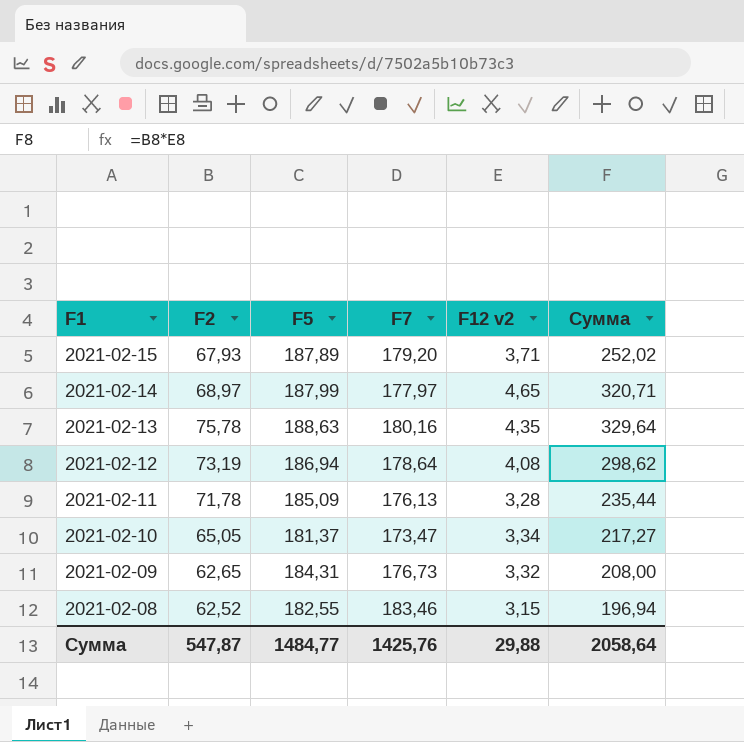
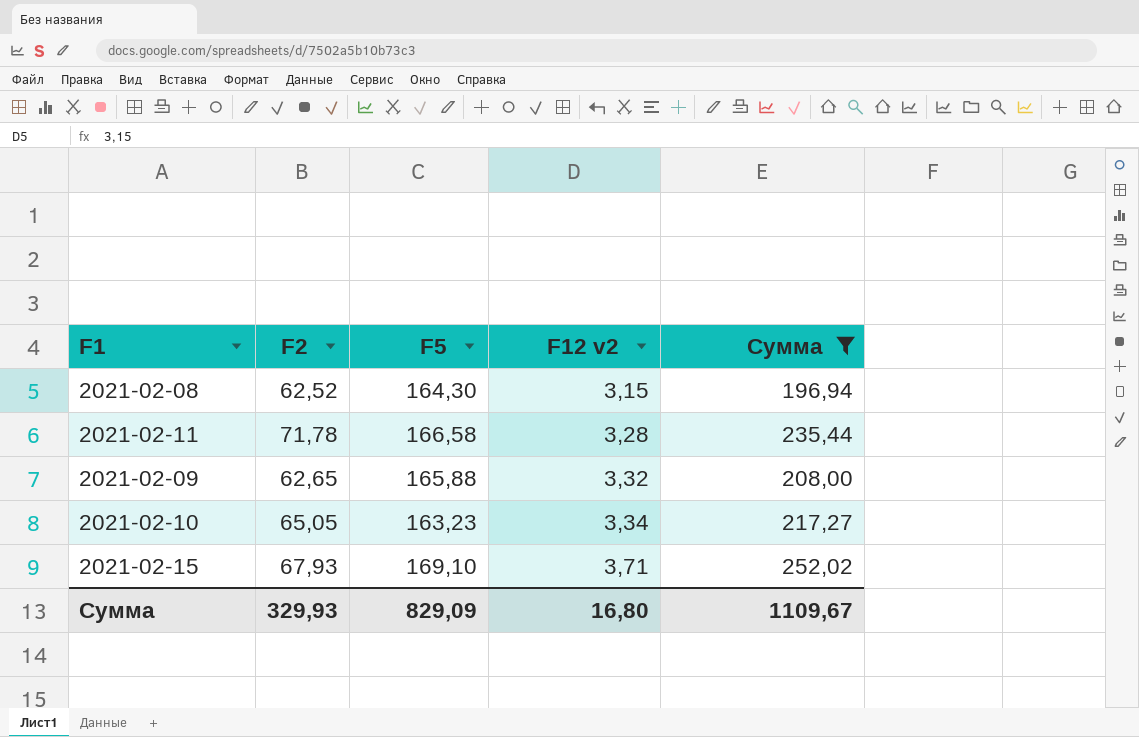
filter: none -> Сумма <= 252,02
row order: F1 descending -> F12 v2 ascending
column F7 | position: 4 -> none
2021-02-08 | F5: 182,55 -> 164,30
2021-02-11 | F5: 185,09 -> 166,58
2021-02-09 | F5: 184,31 -> 165,88
2021-02-10 | F5: 181,37 -> 163,23
2021-02-15 | F5: 187,89 -> 169,10
Сумма | F2: 547,87 -> 329,93
Сумма | F5: 1484,77 -> 829,09
Сумма | F12 v2: 29,88 -> 16,80
Сумма | Сумма: 2058,64 -> 1109,67

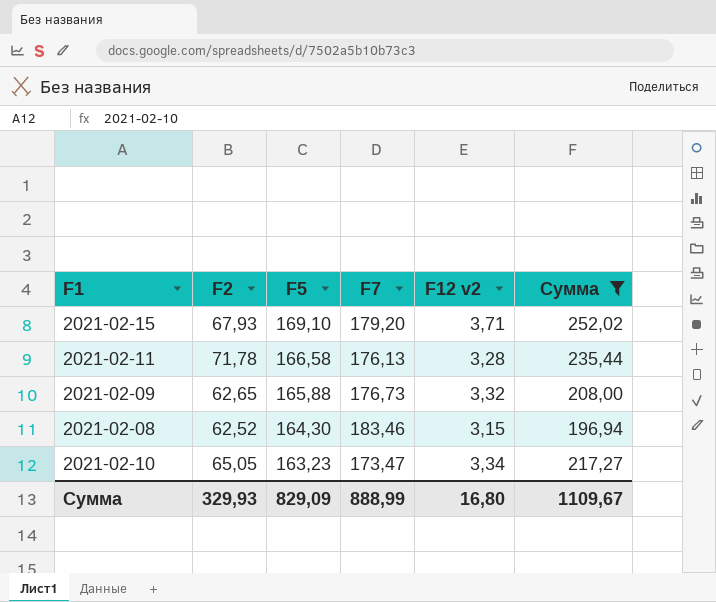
row order: F12 v2 ascending -> F5 descending
column F7 | position: none -> 4

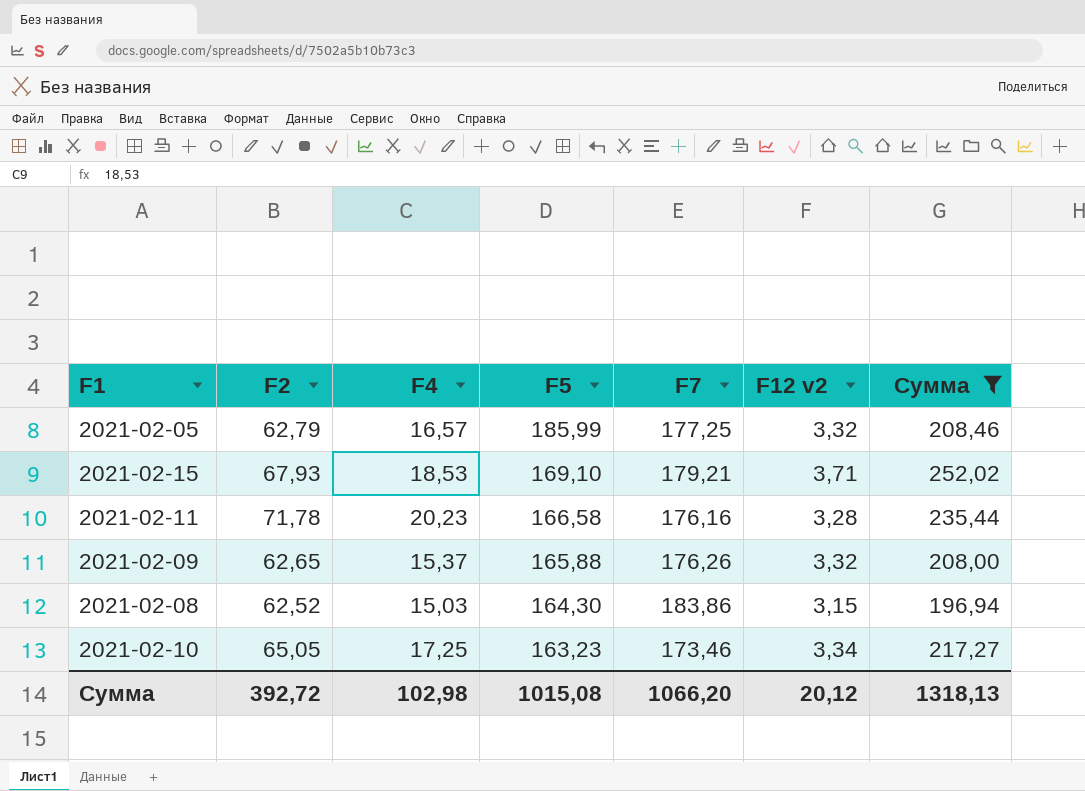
column F4 | position: none -> 3
row 2021-02-05: none -> 62,79 | 16,57 | 185,99 | 177,25 | 3,32 | 208,46
2021-02-15 | F7: 179,20 -> 179,21
2021-02-11 | F7: 176,13 -> 176,16
2021-02-09 | F7: 176,73 -> 176,26
2021-02-08 | F7: 183,46 -> 183,86
2021-02-10 | F7: 173,47 -> 173,46
Сумма | F2: 329,93 -> 392,72
Сумма | F5: 829,09 -> 1015,08
Сумма | F7: 888,99 -> 1066,20
Сумма | F12 v2: 16,80 -> 20,12
Сумма | Сумма: 1109,67 -> 1318,13

